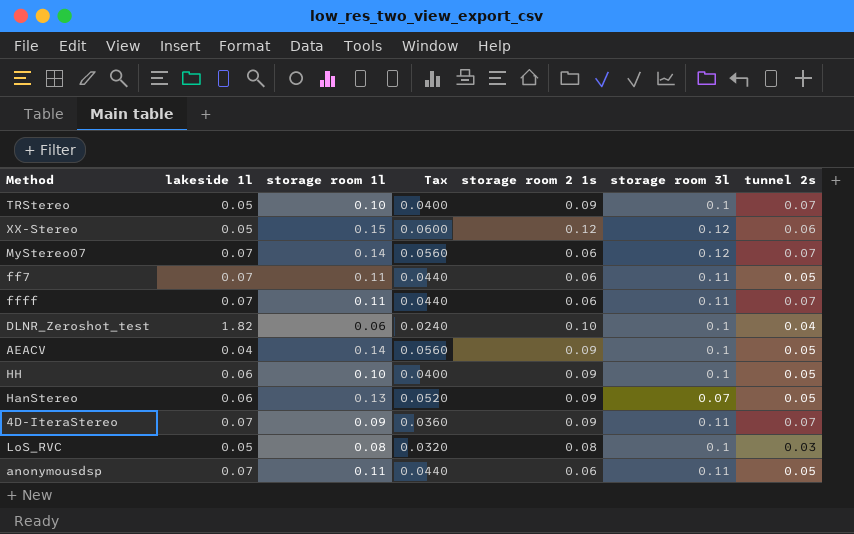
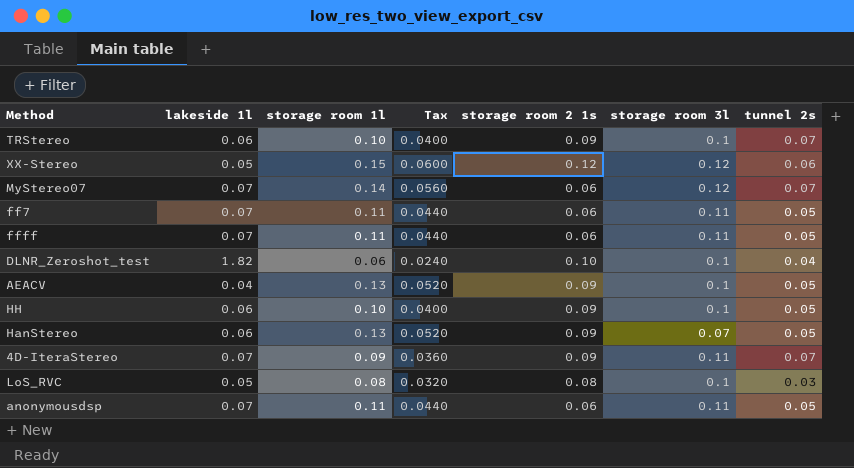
TRStereo | lakeside 1l: 0.05 -> 0.06
ffff | tunnel 2s: 0.07 -> 0.05
AEACV | storage room 1l: 0.14 -> 0.13
AEACV | Tax: 0.0560 -> 0.0520

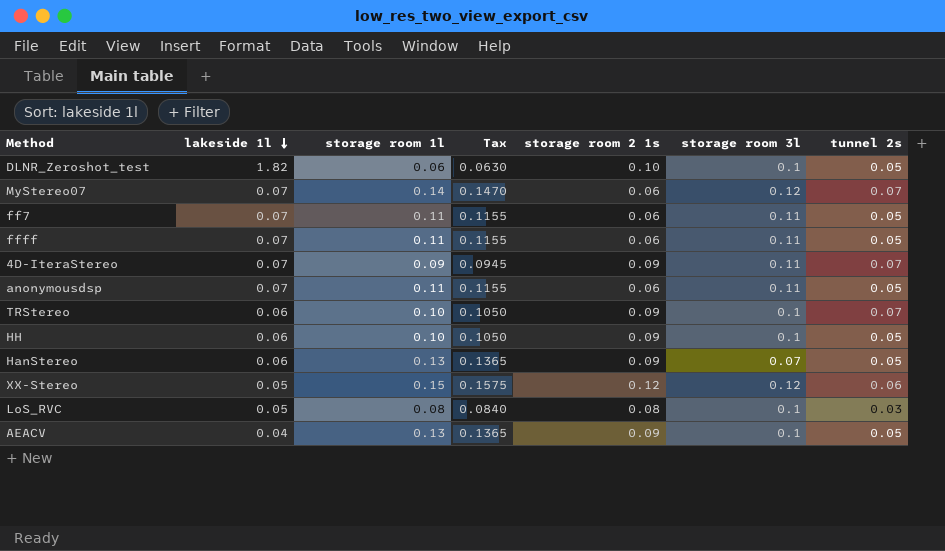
row order: none -> lakeside 1l descending
column Tax | formula: [storage room 1l] * 0.4 -> [storage room 1l] * 1.05
DLNR_Zeroshot_test | tunnel 2s: 0.04 -> 0.05

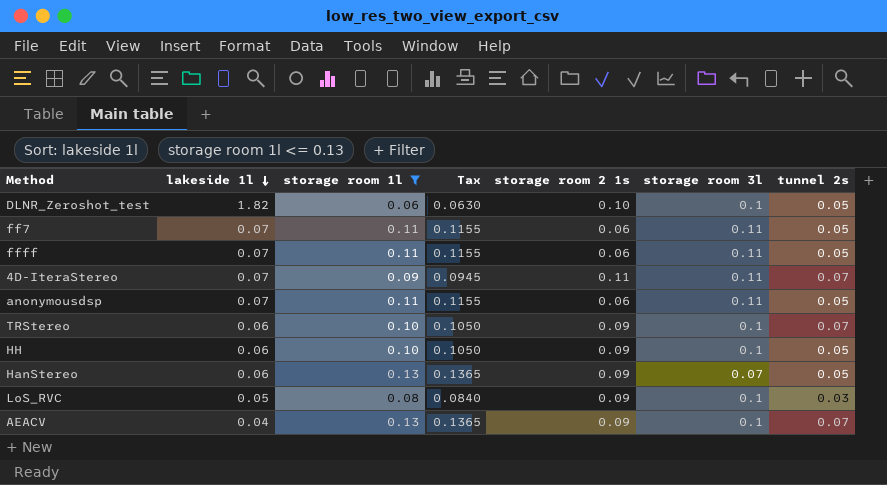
filter: none -> storage room 1l <= 0.13
4D-IteraStereo | storage room 2 1s: 0.09 -> 0.11
LoS_RVC | storage room 2 1s: 0.08 -> 0.09
AEACV | tunnel 2s: 0.05 -> 0.07

